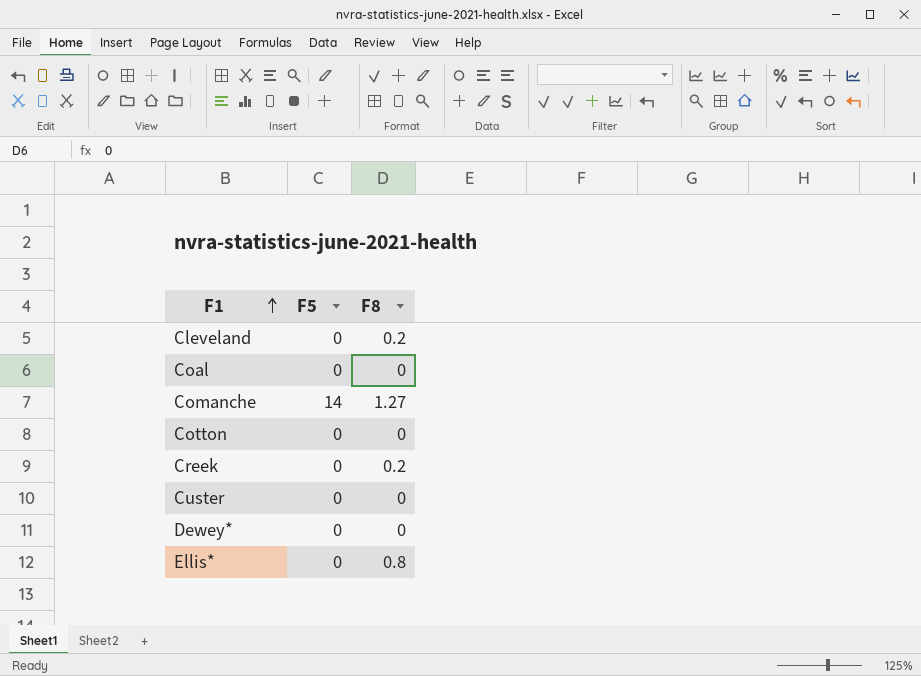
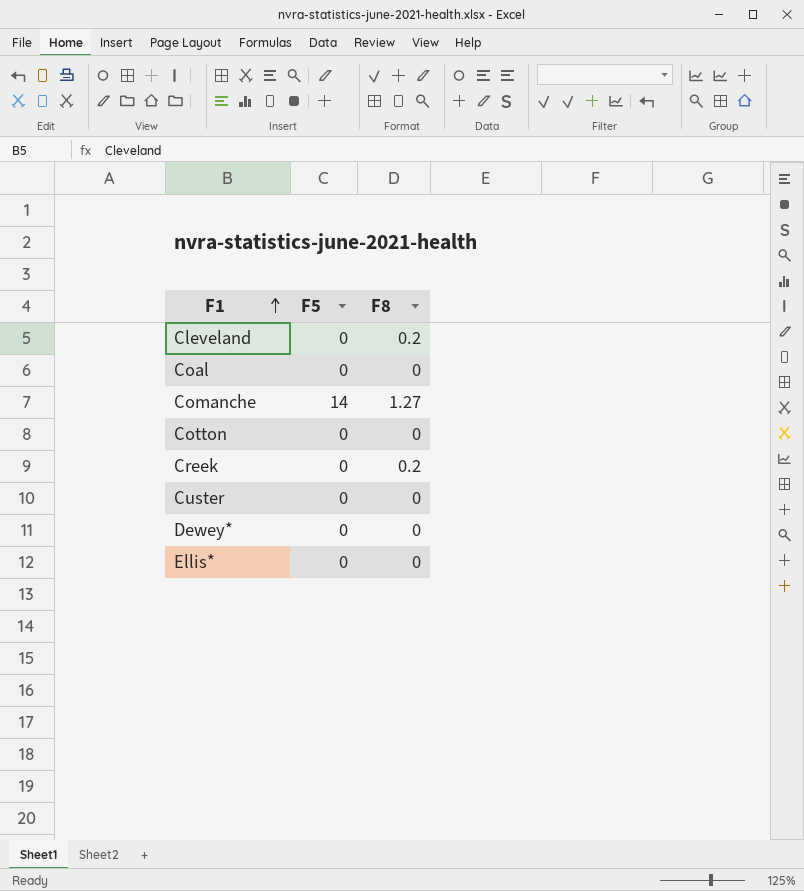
Ellis* | F8: 0.8 -> 0

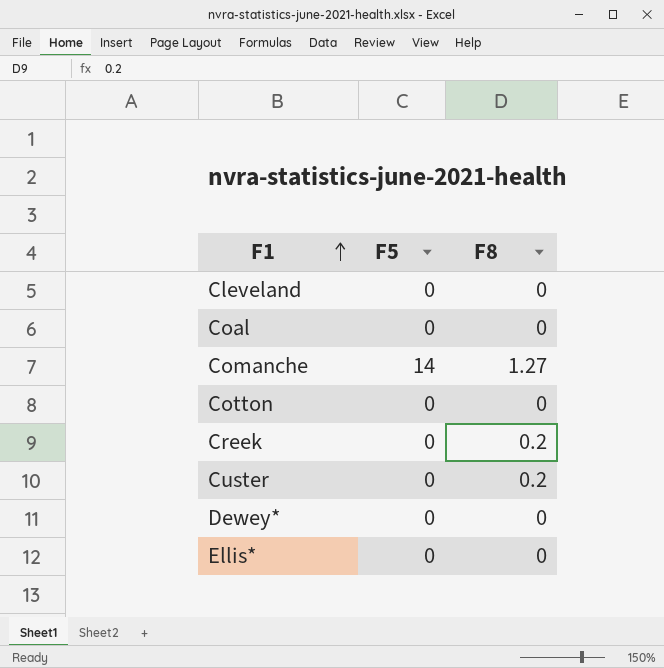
Cleveland | F8: 0.2 -> 0
Custer | F8: 0 -> 0.2

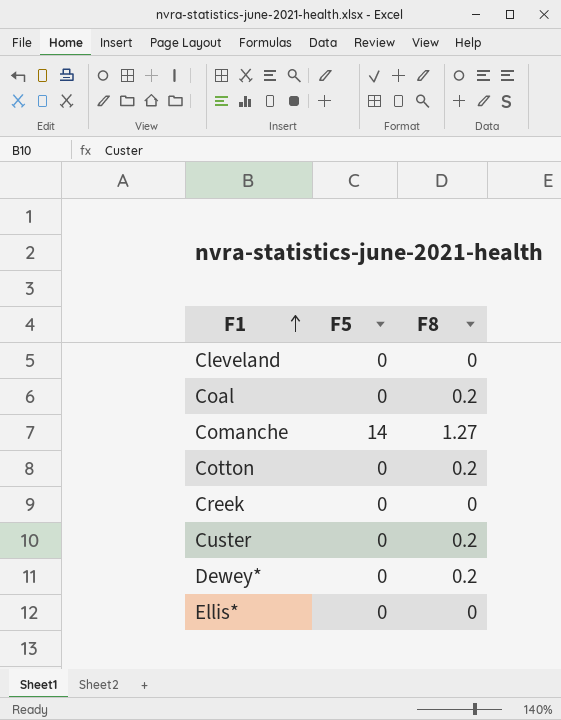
Coal | F8: 0 -> 0.2
Cotton | F8: 0 -> 0.2
Creek | F8: 0.2 -> 0
Dewey* | F8: 0 -> 0.2

